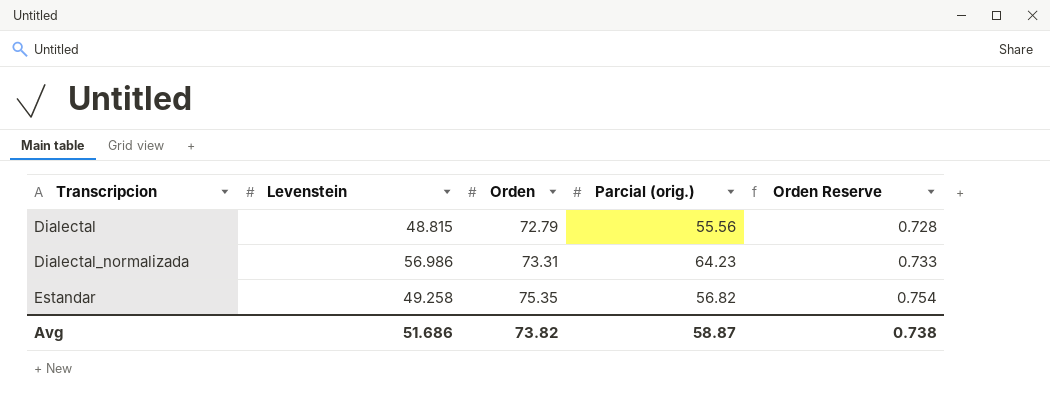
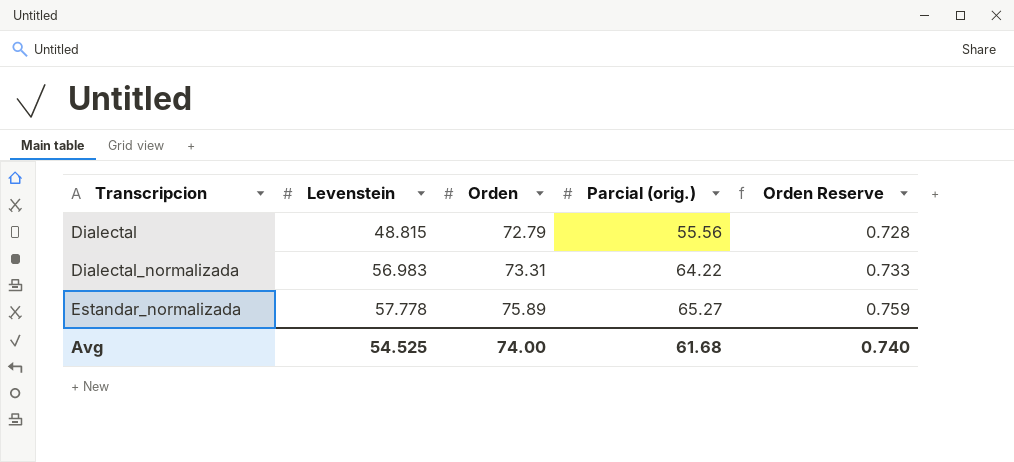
row Estandar: 49.258 | 75.35 | 56.82 | 0.754 -> none
Dialectal_normalizada | Levenstein: 56.986 -> 56.983
Dialectal_normalizada | Parcial (orig.): 64.23 -> 64.22
row Estandar_normalizada: none -> 57.778 | 75.89 | 65.27 | 0.759
Avg | Levenstein: 51.686 -> 54.525
Avg | Orden: 73.82 -> 74.00
Avg | Parcial (orig.): 58.87 -> 61.68
Avg | Orden Reserve: 0.738 -> 0.740

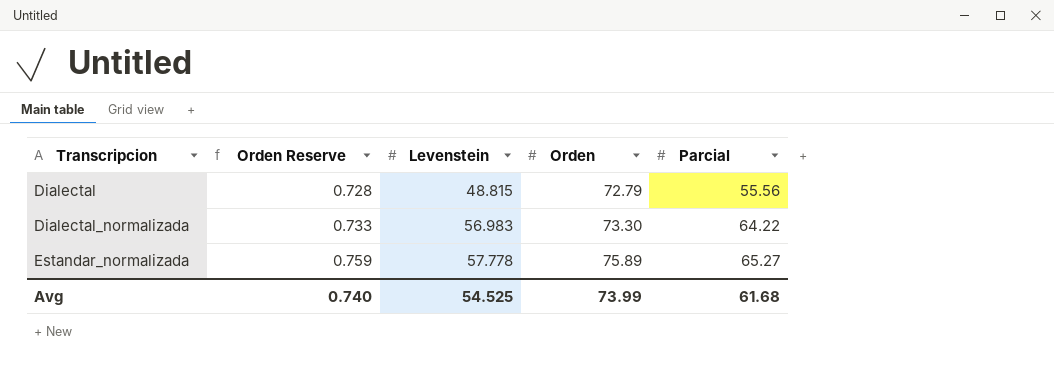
column Orden Reserve | position: 5 -> 2
column name: Parcial (orig.) -> Parcial
Dialectal_normalizada | Orden: 73.31 -> 73.30
Avg | Orden: 74.00 -> 73.99

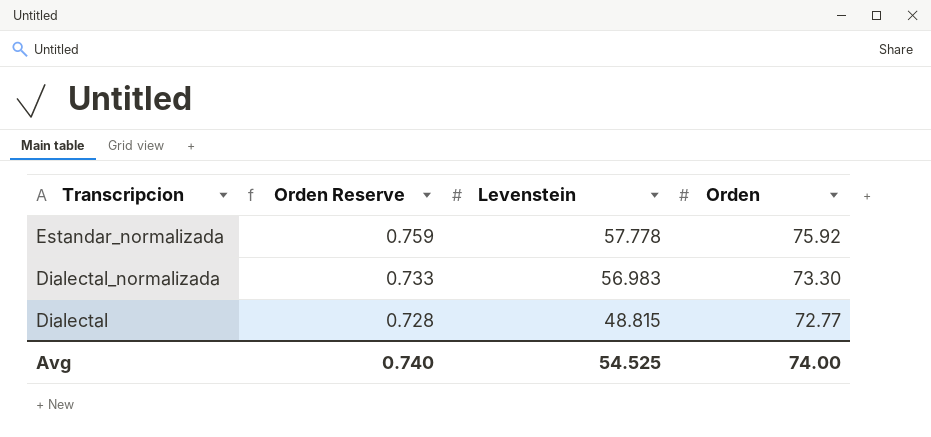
row order: Transcripcion ascending -> Transcripcion descending
column Parcial | position: 5 -> none
Estandar_normalizada | Orden: 75.89 -> 75.92
Dialectal | Orden: 72.79 -> 72.77
Avg | Orden: 73.99 -> 74.00

